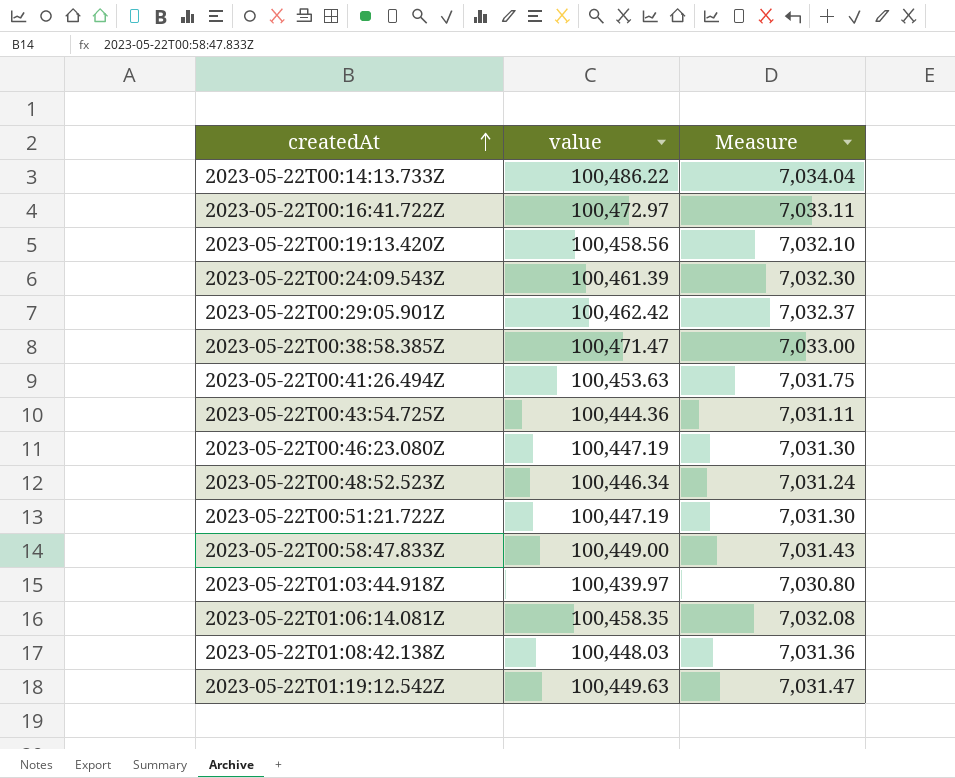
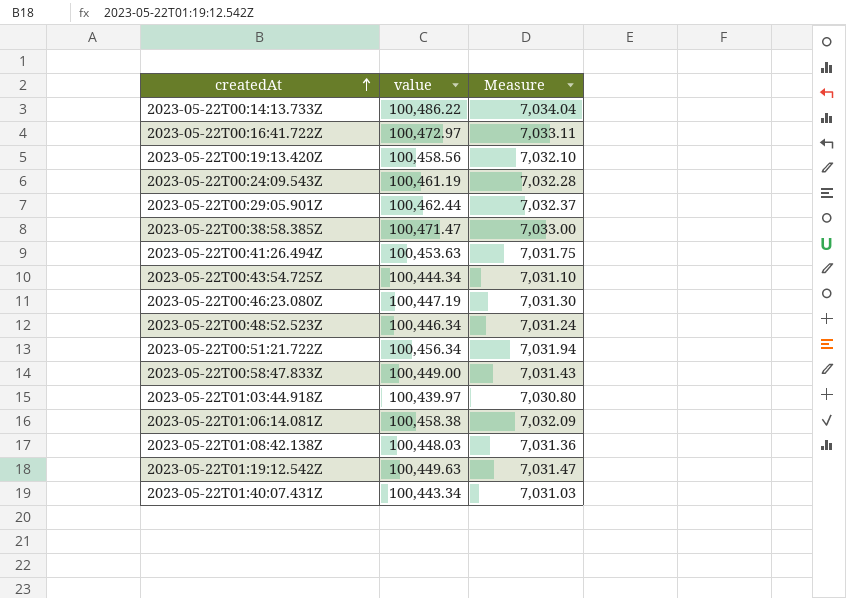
2023-05-22T00:24:09.543Z | value: 100,461.39 -> 100,461.19
2023-05-22T00:24:09.543Z | Measure: 7,032.30 -> 7,032.28
2023-05-22T00:29:05.901Z | value: 100,462.42 -> 100,462.44
2023-05-22T00:43:54.725Z | value: 100,444.36 -> 100,444.34
2023-05-22T00:43:54.725Z | Measure: 7,031.11 -> 7,031.10
2023-05-22T00:51:21.722Z | value: 100,447.19 -> 100,456.34
2023-05-22T00:51:21.722Z | Measure: 7,031.30 -> 7,031.94
2023-05-22T01:06:14.081Z | value: 100,458.35 -> 100,458.38
2023-05-22T01:06:14.081Z | Measure: 7,032.08 -> 7,032.09
row 2023-05-22T01:40:07.431Z: none -> 100,443.34 | 7,031.03

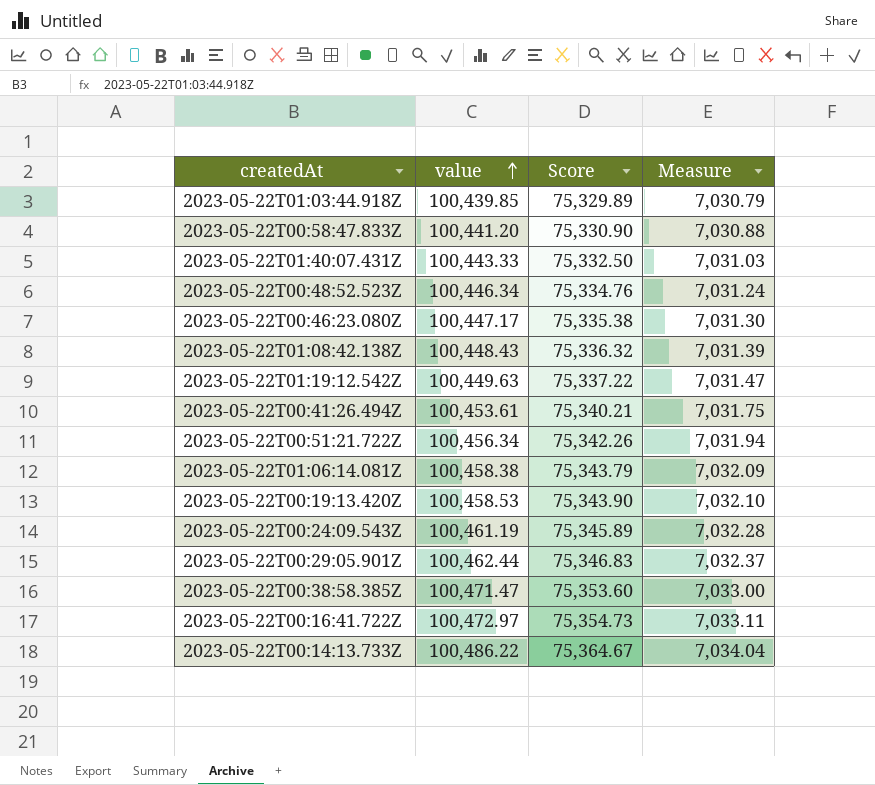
row order: createdAt ascending -> value ascending
column Score | formula: none -> [value] * 0.75
row 2023-05-22T00:43:54.725Z: 100,444.34 | 7,031.10 -> none
2023-05-22T01:03:44.918Z | value: 100,439.97 -> 100,439.85
2023-05-22T01:03:44.918Z | Measure: 7,030.80 -> 7,030.79
2023-05-22T00:58:47.833Z | value: 100,449.00 -> 100,441.20
2023-05-22T00:58:47.833Z | Measure: 7,031.43 -> 7,030.88
2023-05-22T01:40:07.431Z | value: 100,443.34 -> 100,443.33
2023-05-22T00:46:23.080Z | value: 100,447.19 -> 100,447.17
2023-05-22T01:08:42.138Z | value: 100,448.03 -> 100,448.43
2023-05-22T01:08:42.138Z | Measure: 7,031.36 -> 7,031.39
2023-05-22T00:41:26.494Z | value: 100,453.63 -> 100,453.61
2023-05-22T00:19:13.420Z | value: 100,458.56 -> 100,458.53

